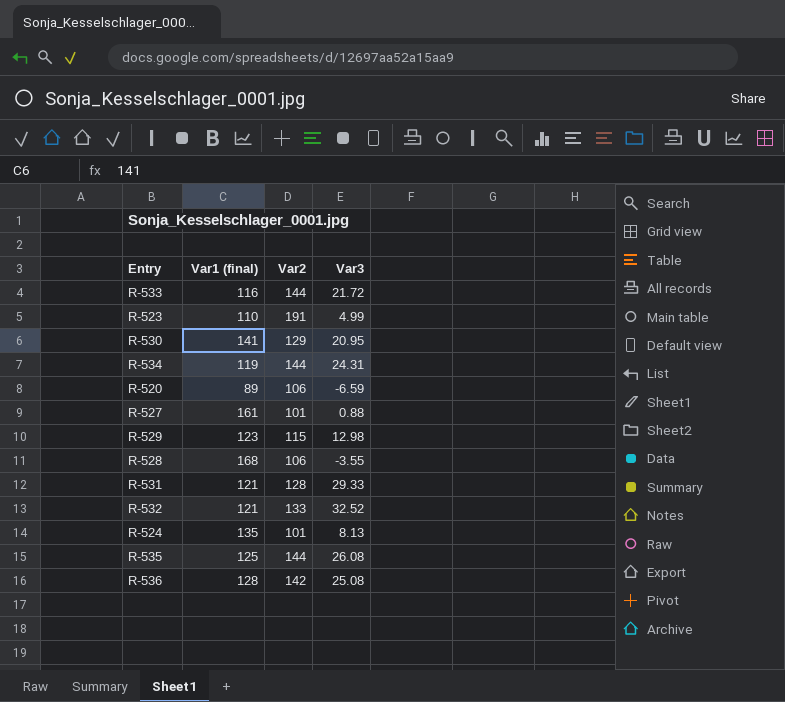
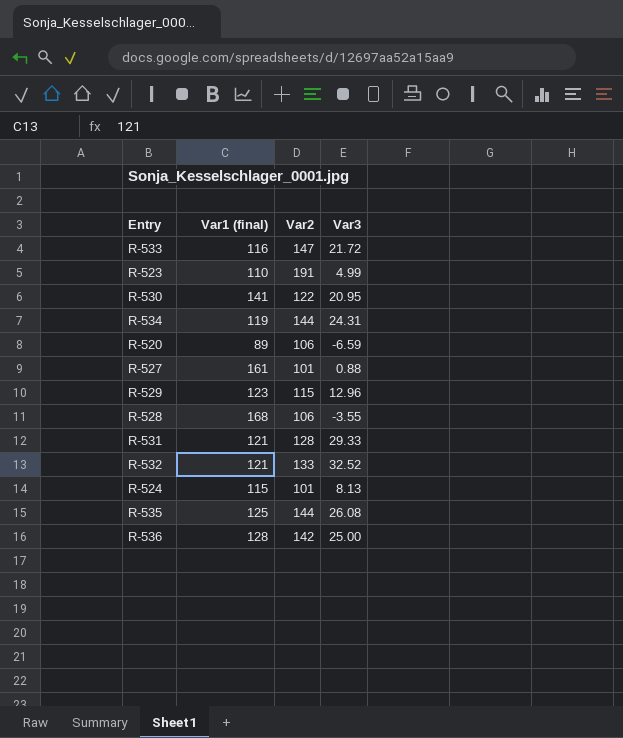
R-533 | Var2: 144 -> 147
R-530 | Var2: 129 -> 122
R-529 | Var3: 12.98 -> 12.96
R-524 | Var1 (final): 135 -> 115
R-536 | Var3: 25.08 -> 25.00

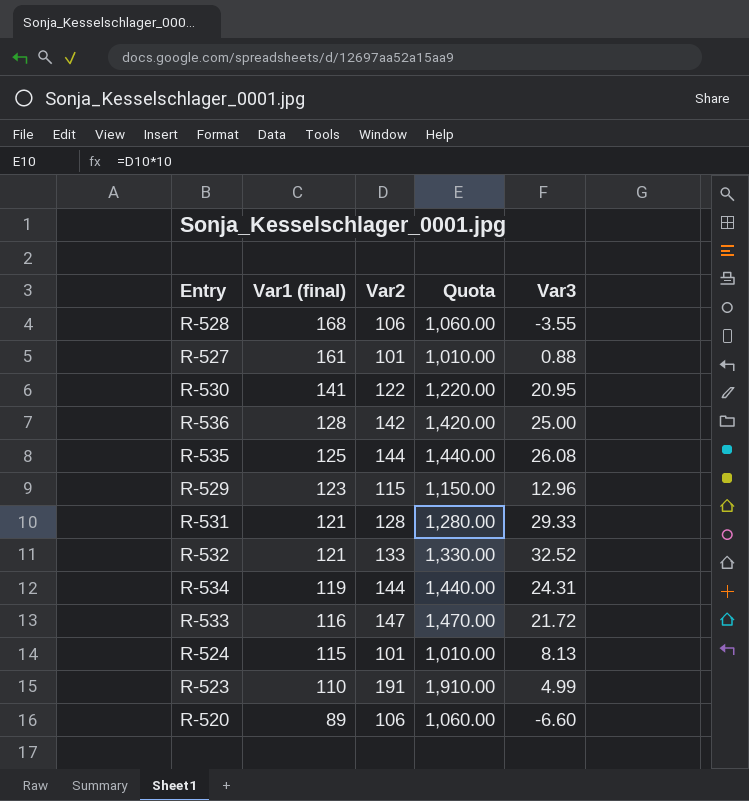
row order: none -> Var1 (final) descending
column Quota | formula: none -> [Var2] * 10
R-520 | Var3: -6.59 -> -6.60

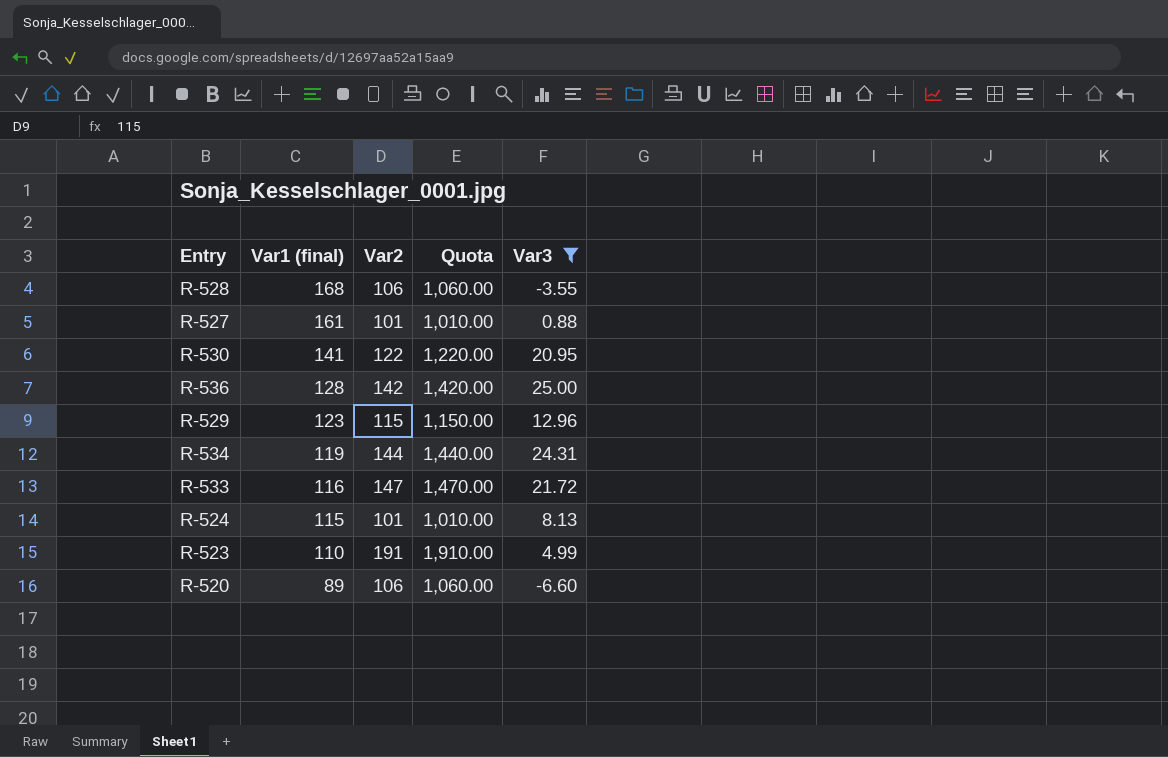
filter: none -> Var3 <= 25.00

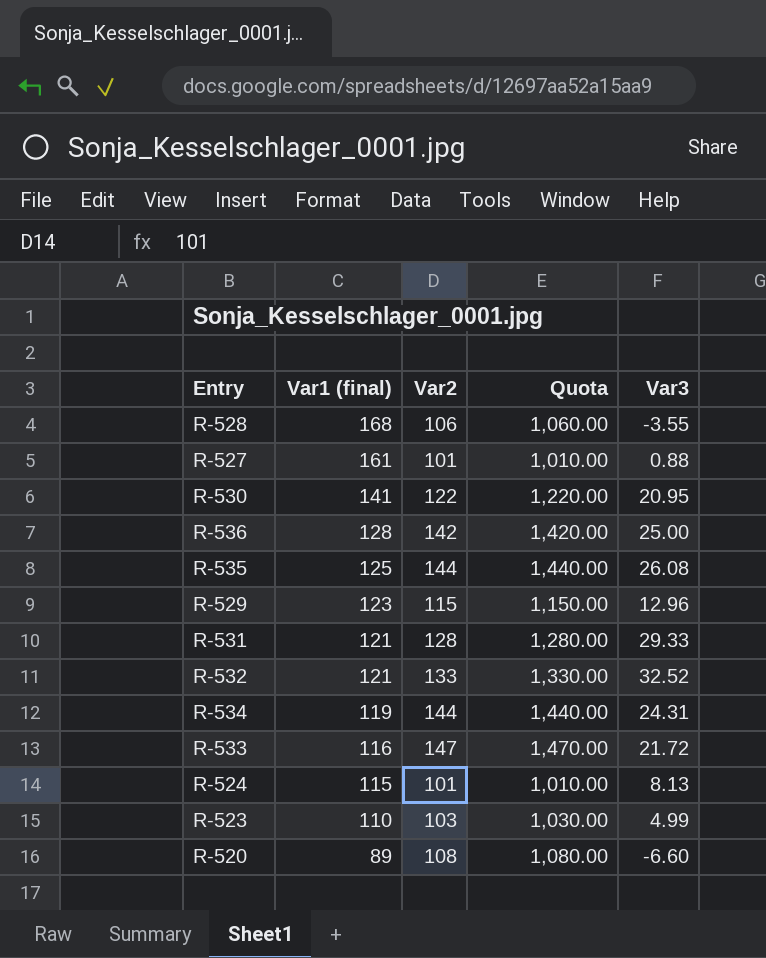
filter: Var3 <= 25.00 -> none
R-523 | Var2: 191 -> 103
R-523 | Quota: 1,910.00 -> 1,030.00
R-520 | Var2: 106 -> 108
R-520 | Quota: 1,060.00 -> 1,080.00

